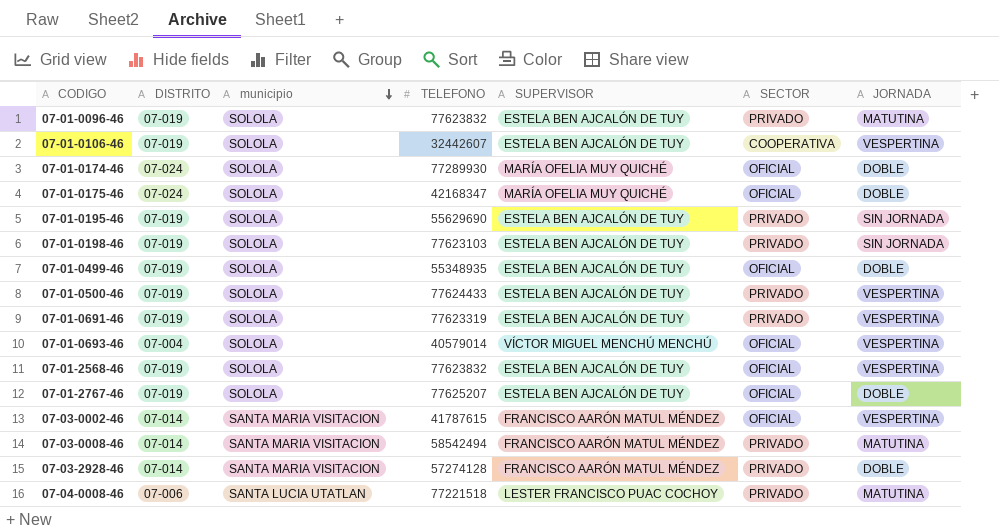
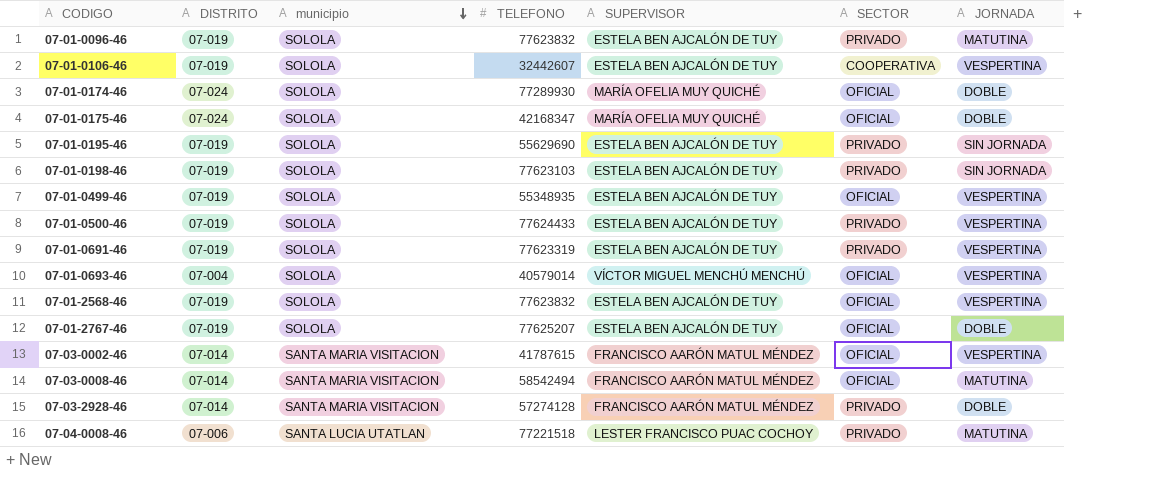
07-01-0499-46 | JORNADA: DOBLE -> VESPERTINA
07-03-0008-46 | SECTOR: PRIVADO -> OFICIAL

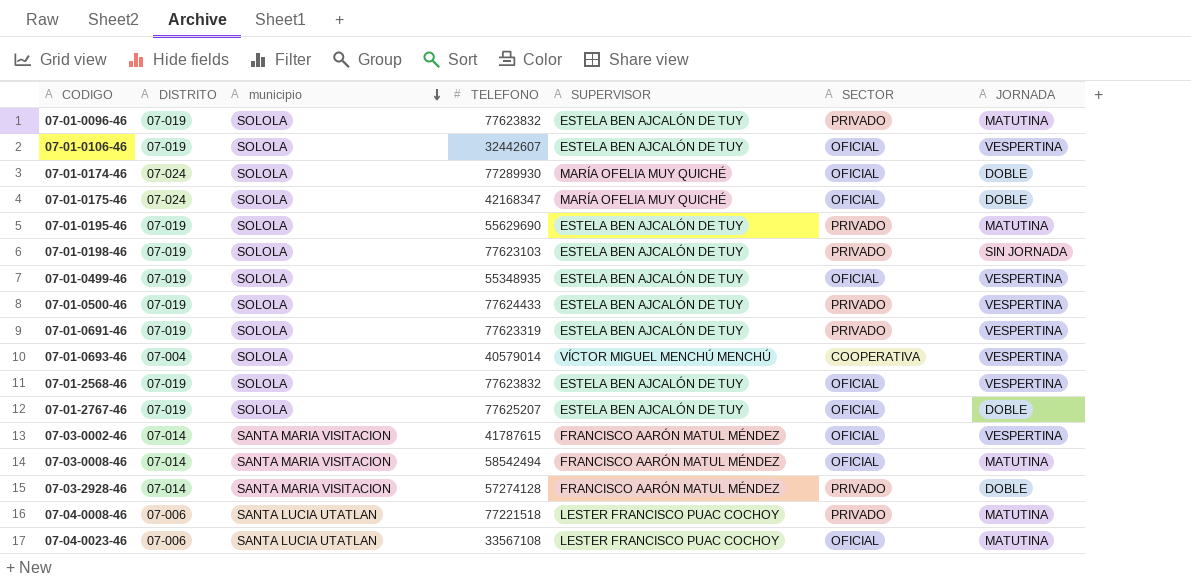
07-01-0106-46 | SECTOR: COOPERATIVA -> OFICIAL
07-01-0195-46 | JORNADA: SIN JORNADA -> MATUTINA
07-01-0693-46 | SECTOR: OFICIAL -> COOPERATIVA
row 07-04-0023-46: none -> 07-006 | SANTA LUCIA UTATLAN | 33567108 | LESTER FRANCISCO PUAC COCHOY | OFICIAL | MATUTINA

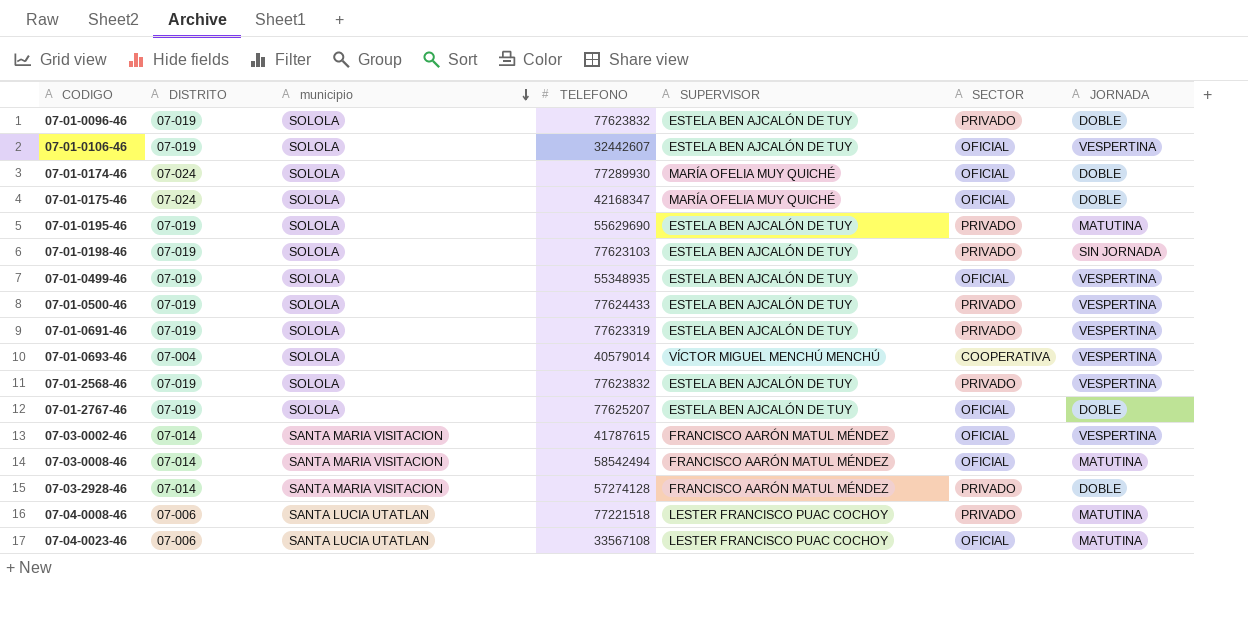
07-01-0096-46 | JORNADA: MATUTINA -> DOBLE
07-01-2568-46 | SECTOR: OFICIAL -> PRIVADO

